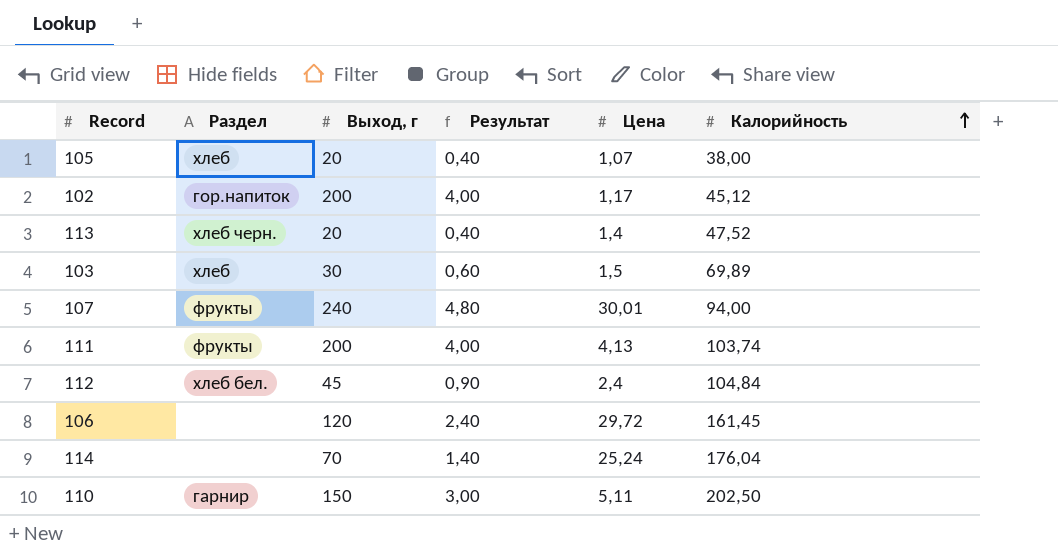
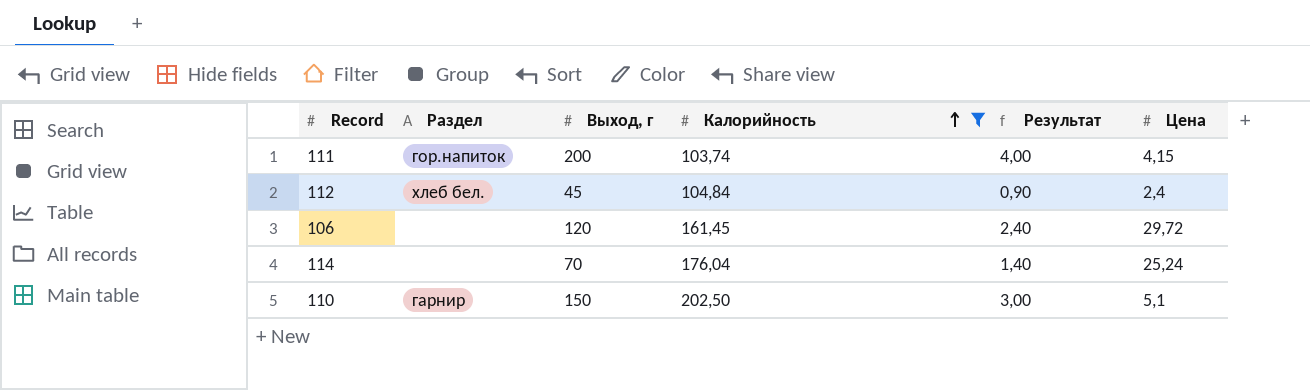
filter: none -> Калорийность >= 103,74
column Калорийность | position: 6 -> 4
111 | Раздел: фрукты -> гор.напиток
111 | Цена: 4,13 -> 4,15
110 | Цена: 5,11 -> 5,1

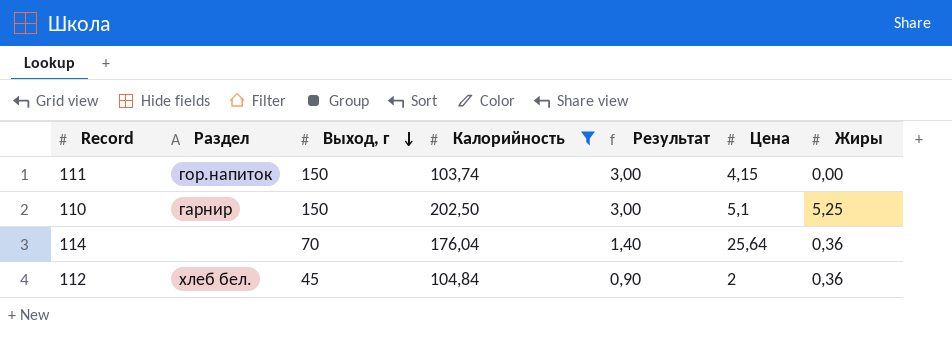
row order: Калорийность ascending -> Выход, г descending
column Жиры | position: none -> 7
row 106: none | 120 | 161,45 | 2,40 | 29,72 -> none
111 | Выход, г: 200 -> 150
111 | Результат: 4,00 -> 3,00
114 | Цена: 25,24 -> 25,64
112 | Цена: 2,4 -> 2

